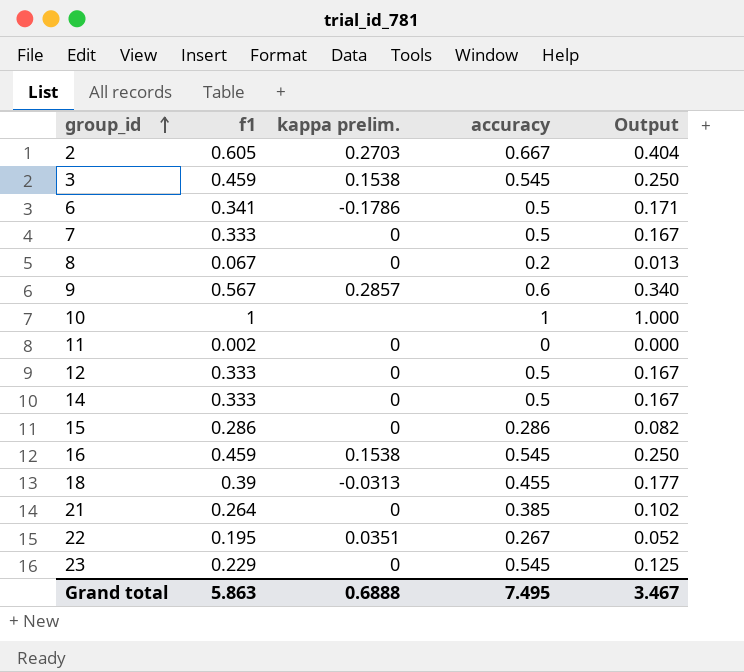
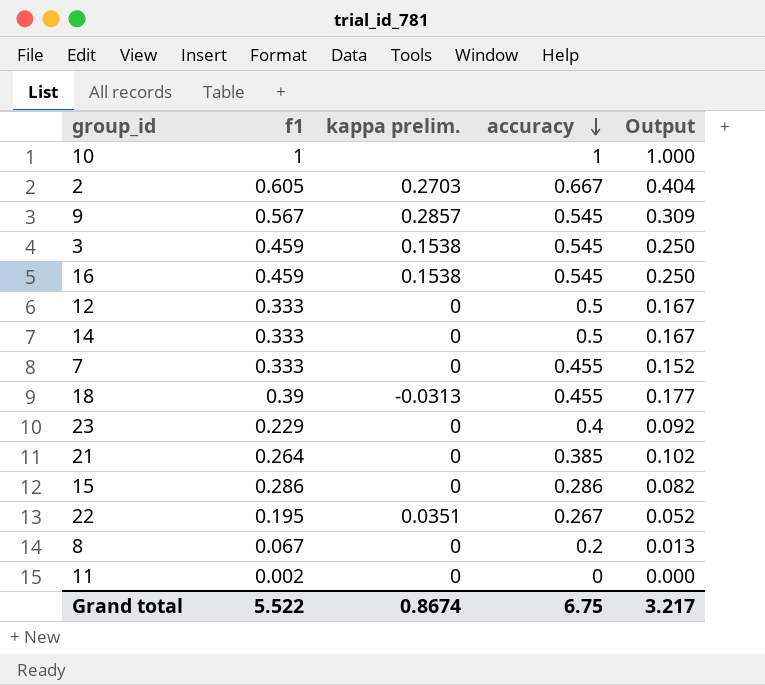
row order: group_id ascending -> accuracy descending
row 6: 0.341 | -0.1786 | 0.5 | 0.171 -> none
9 | accuracy: 0.6 -> 0.545
9 | Output: 0.340 -> 0.309
7 | accuracy: 0.5 -> 0.455
7 | Output: 0.167 -> 0.152
23 | accuracy: 0.545 -> 0.4
23 | Output: 0.125 -> 0.092
Grand total | f1: 5.863 -> 5.522
Grand total | kappa prelim.: 0.6888 -> 0.8674
Grand total | accuracy: 7.495 -> 6.75
Grand total | Output: 3.467 -> 3.217

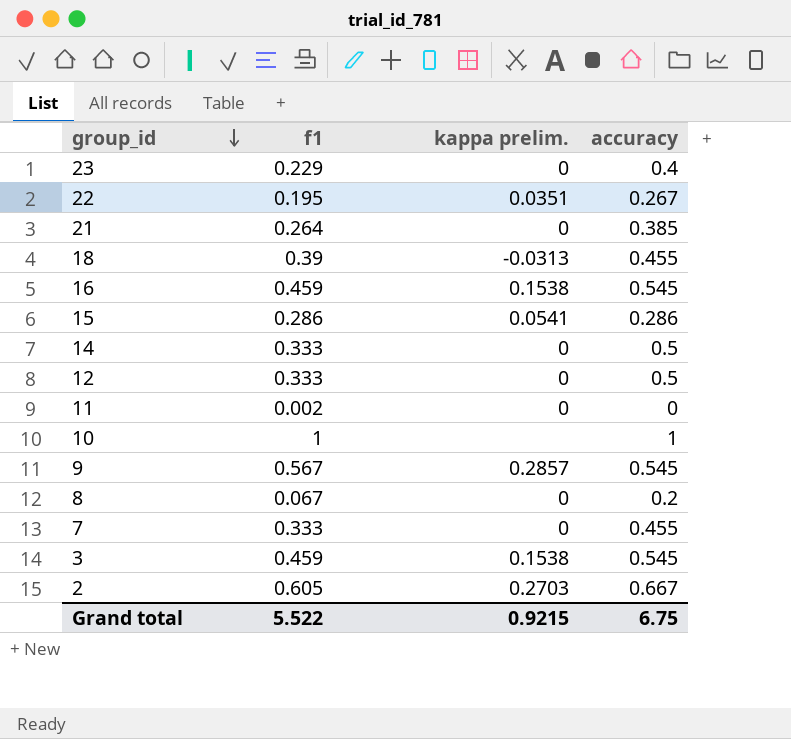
row order: accuracy descending -> group_id descending
column Output | formula: [f1] * [accuracy] -> none
15 | kappa prelim.: 0 -> 0.0541
Grand total | kappa prelim.: 0.8674 -> 0.9215

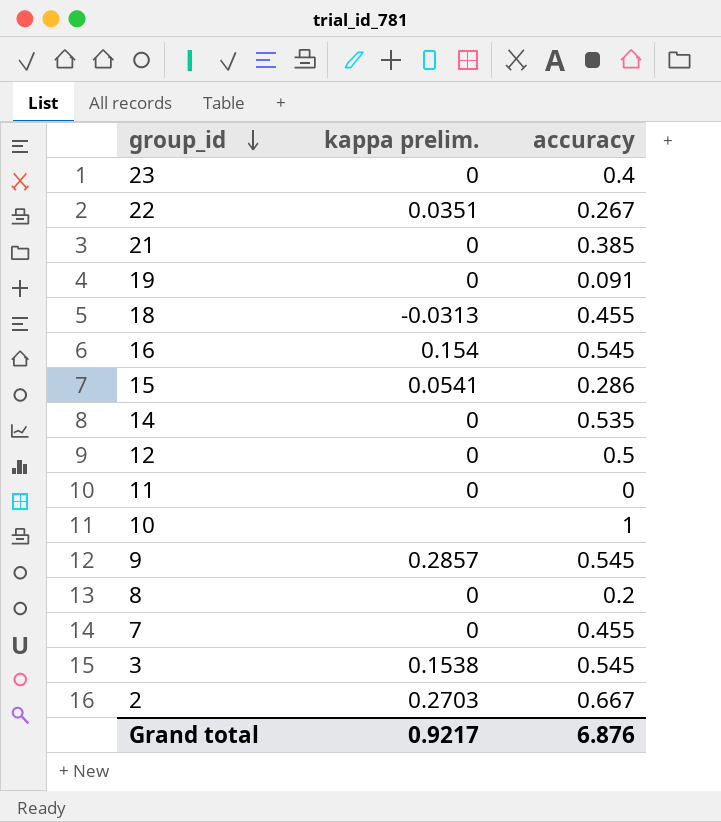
column f1 | position: 2 -> none
row 19: none -> 0 | 0.091
16 | kappa prelim.: 0.1538 -> 0.154
14 | accuracy: 0.5 -> 0.535
Grand total | kappa prelim.: 0.9215 -> 0.9217
Grand total | accuracy: 6.75 -> 6.876

